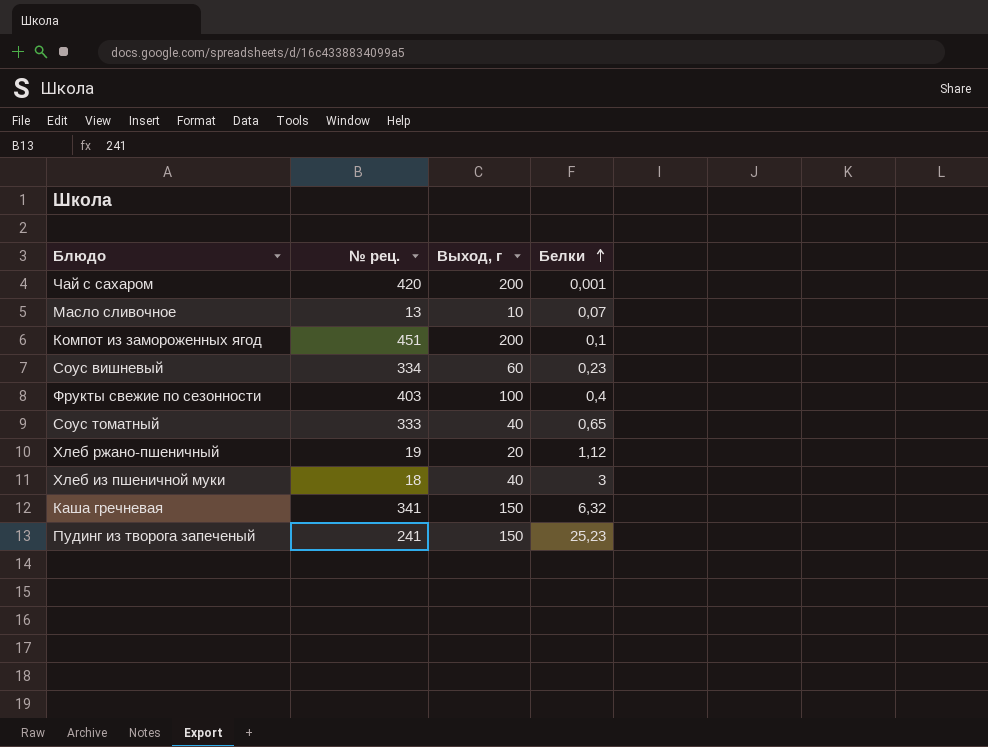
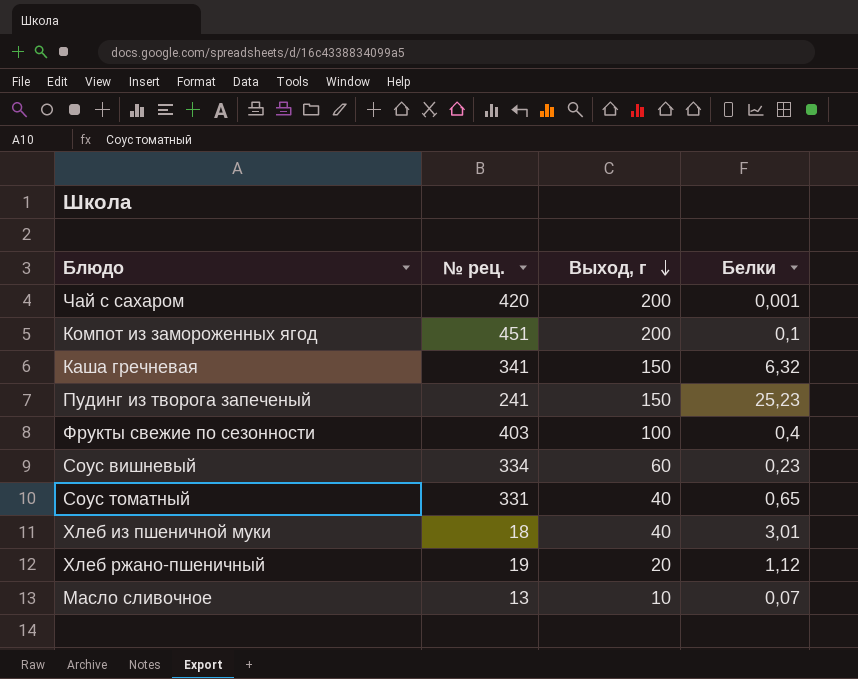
row order: Белки ascending -> Выход, г descending
Соус томатный | № рец.: 333 -> 331
Хлеб из пшеничной муки | Белки: 3 -> 3,01

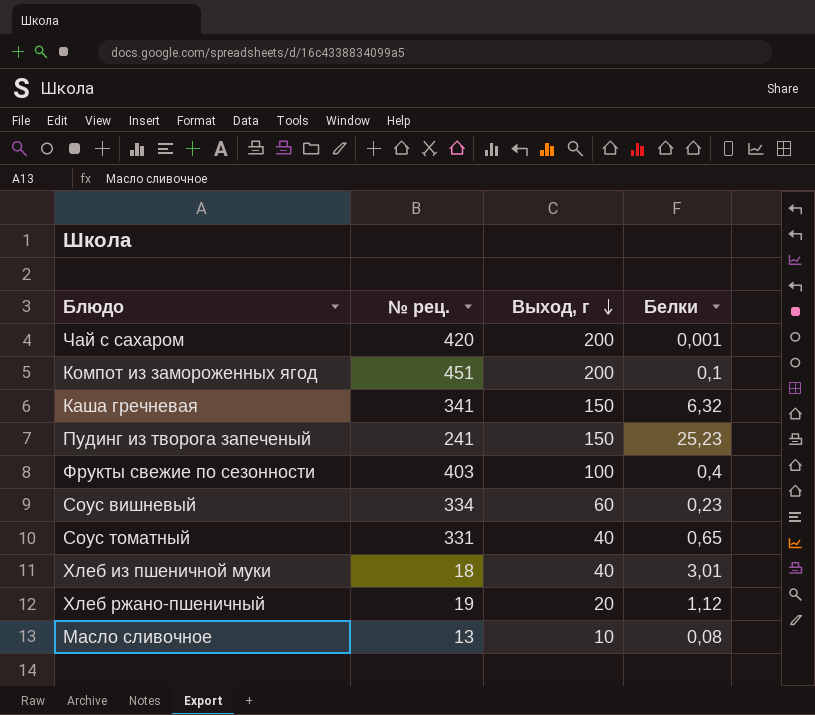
Масло сливочное | Белки: 0,07 -> 0,08

